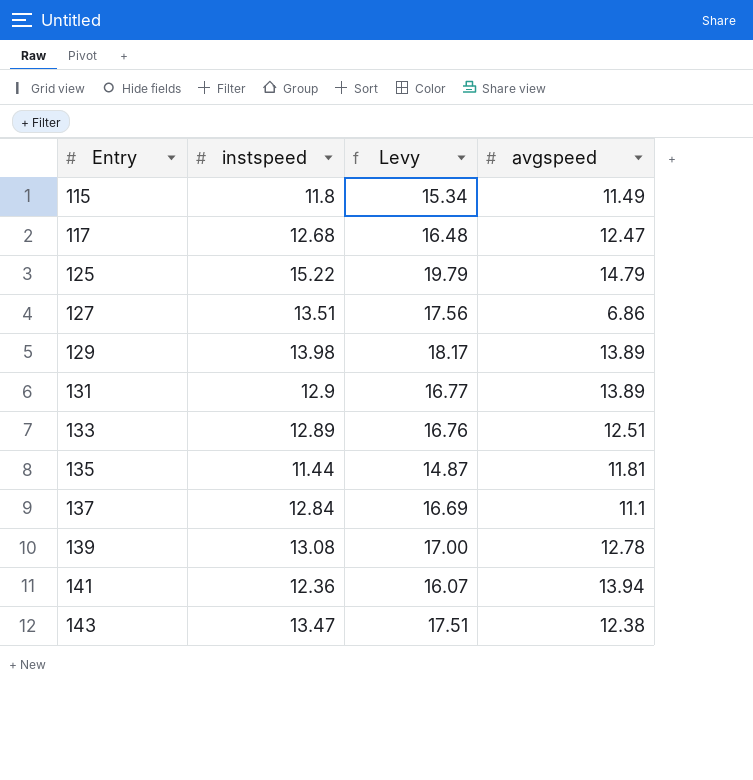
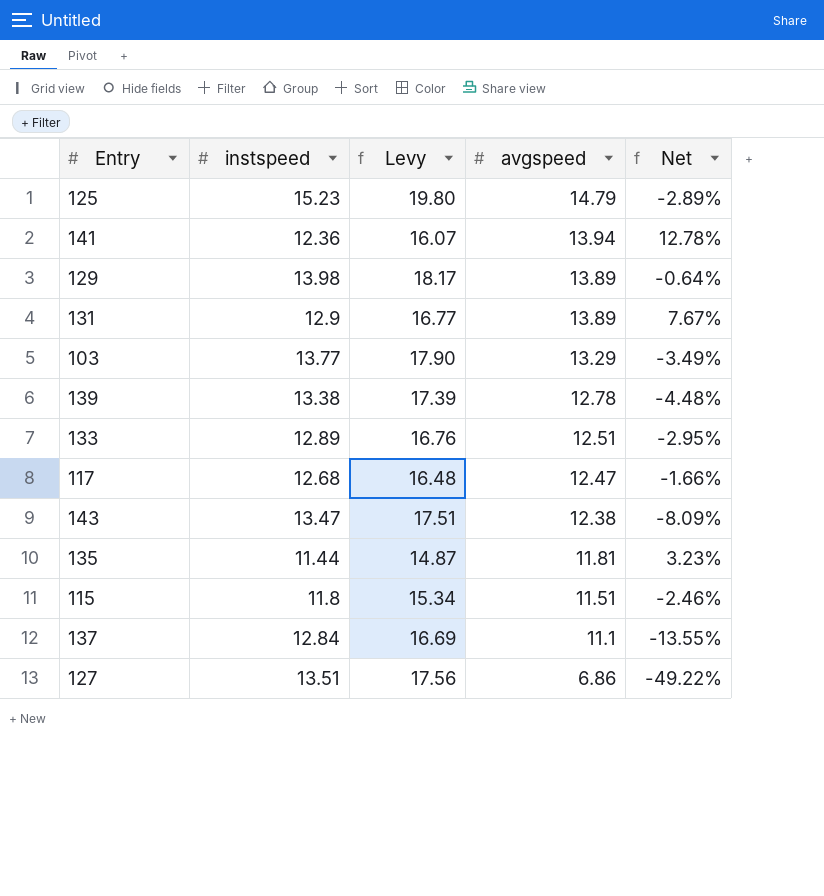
row order: Entry ascending -> avgspeed descending
column Net | formula: none -> ([avgspeed] - [instspeed]) / [instspeed]
125 | instspeed: 15.22 -> 15.23
125 | Levy: 19.79 -> 19.80
row 103: none -> 13.77 | 17.90 | 13.29 | -3.49%
139 | instspeed: 13.08 -> 13.38
139 | Levy: 17.00 -> 17.39
115 | avgspeed: 11.49 -> 11.51

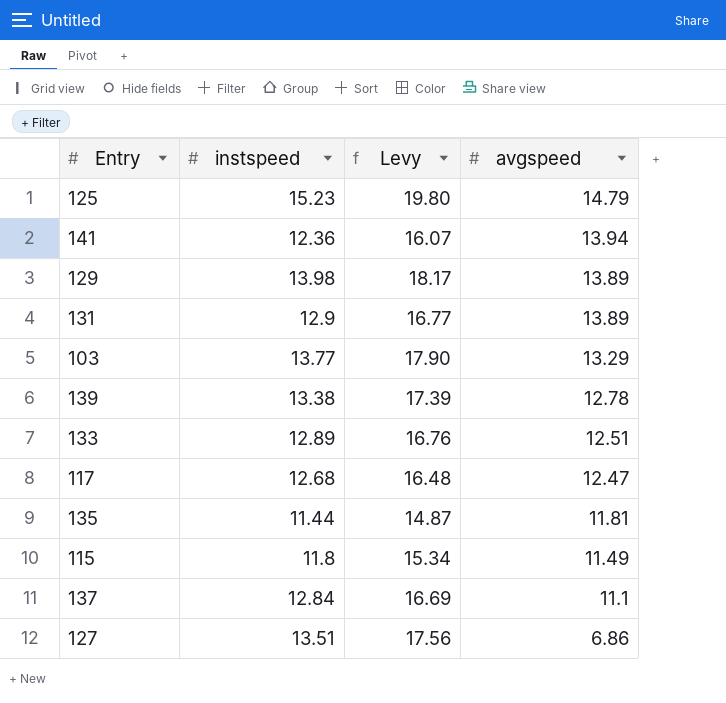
column Net | formula: ([avgspeed] - [instspeed]) / [instspeed] -> none
row 143: 13.47 | 17.51 | 12.38 | -8.09% -> none
115 | avgspeed: 11.51 -> 11.49

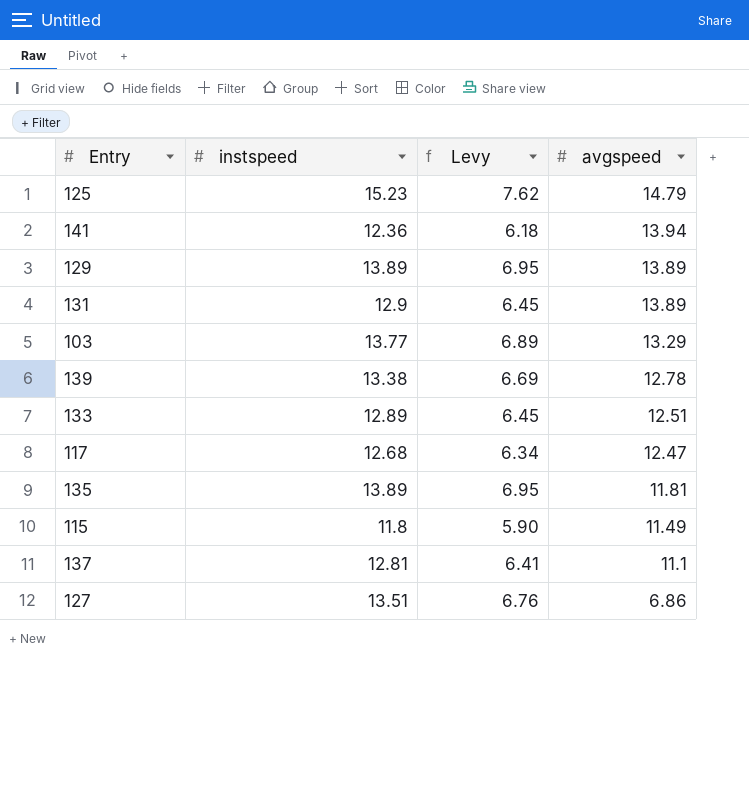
column Levy | formula: [instspeed] * 1.3 -> [instspeed] * 0.5
129 | instspeed: 13.98 -> 13.89
135 | instspeed: 11.44 -> 13.89
137 | instspeed: 12.84 -> 12.81

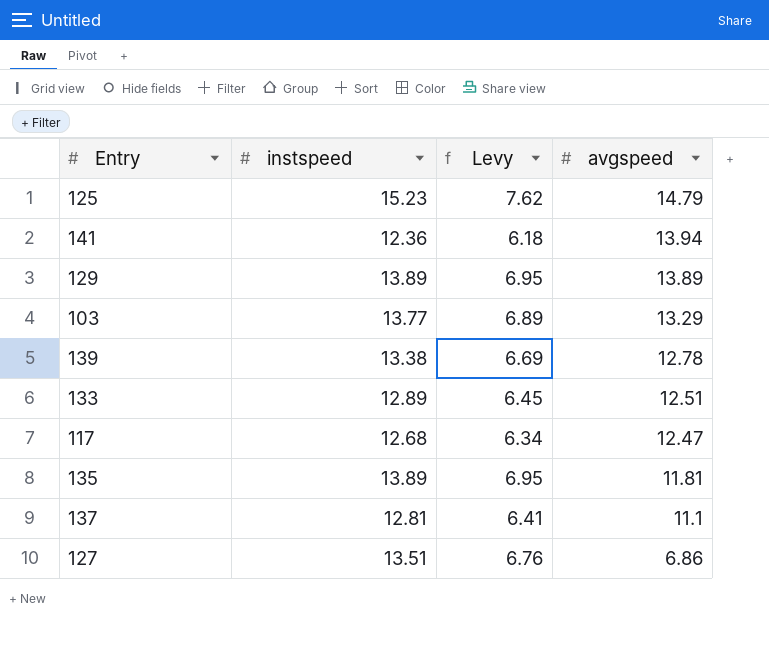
row 131: 12.9 | 6.45 | 13.89 -> none
row 115: 11.8 | 5.90 | 11.49 -> none

